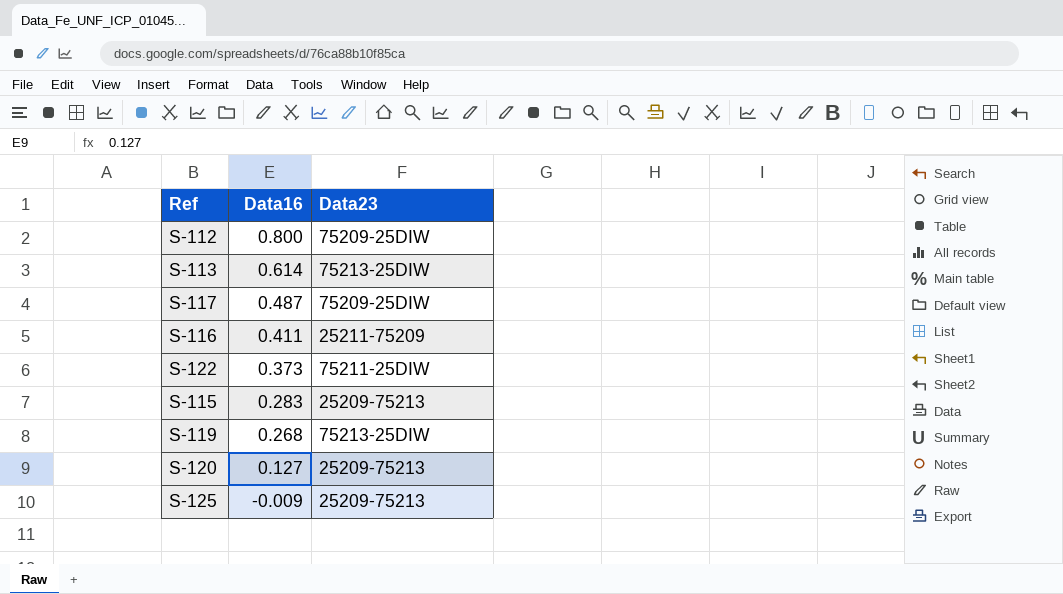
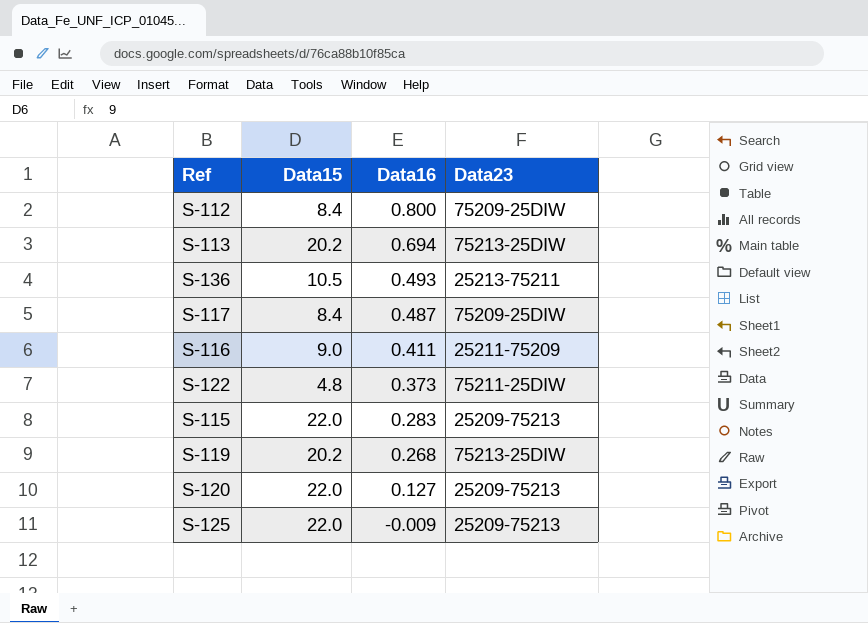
column Data15 | position: none -> 2
S-113 | Data16: 0.614 -> 0.694
row S-136: none -> 10.5 | 0.493 | 25213-75211

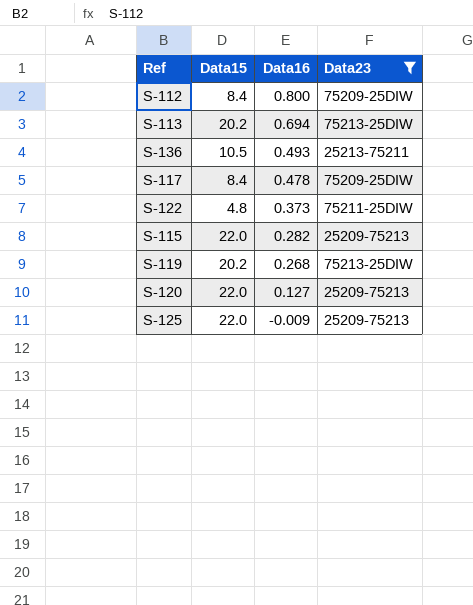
filter: none -> Data23 != 25211-75209
S-117 | Data16: 0.487 -> 0.478
S-115 | Data16: 0.283 -> 0.282

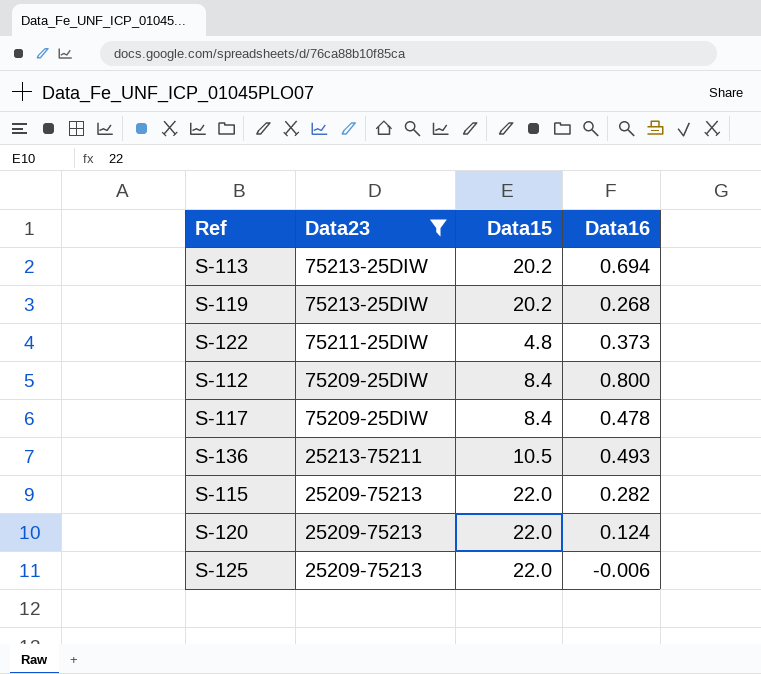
row order: Data16 descending -> Data23 descending
column Data23 | position: 4 -> 2
S-120 | Data16: 0.127 -> 0.124
S-125 | Data16: -0.009 -> -0.006

